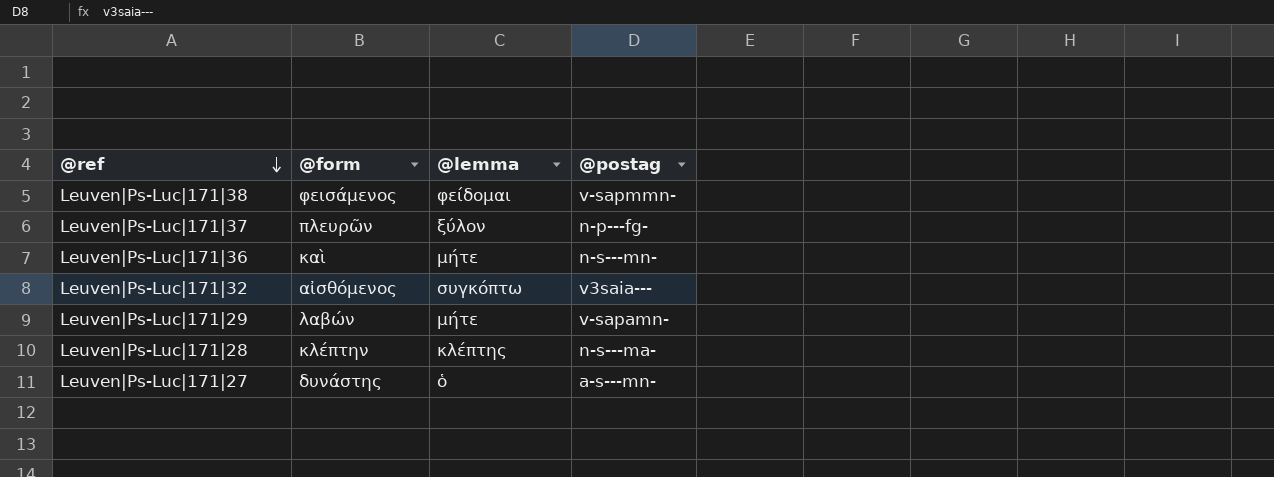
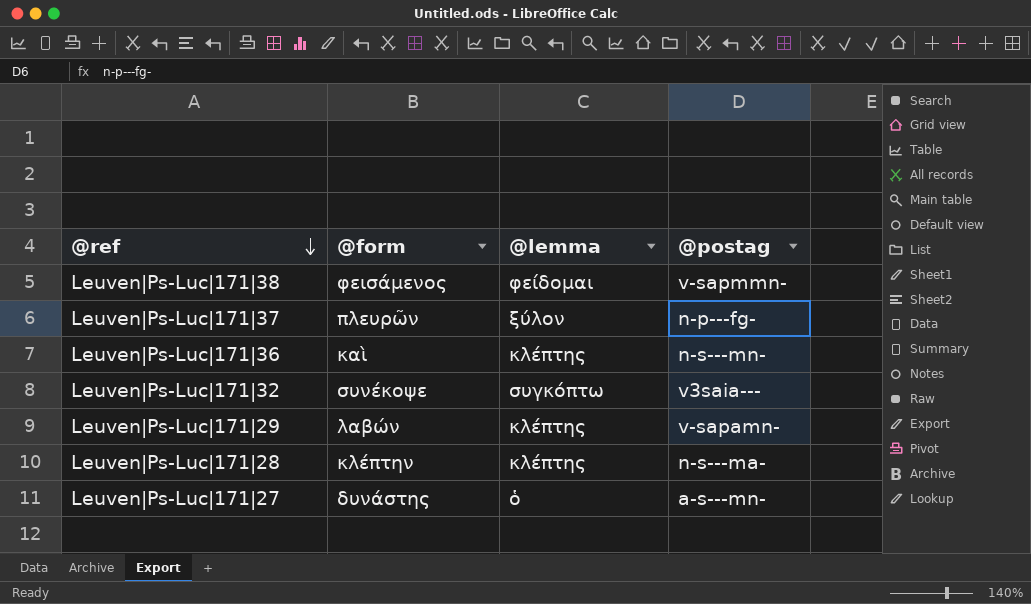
Leuven|Ps-Luc|171|36 | @lemma: μήτε -> κλέπτης
Leuven|Ps-Luc|171|32 | @form: αἰσθόμενος -> συνέκοψε
Leuven|Ps-Luc|171|29 | @lemma: μήτε -> κλέπτης

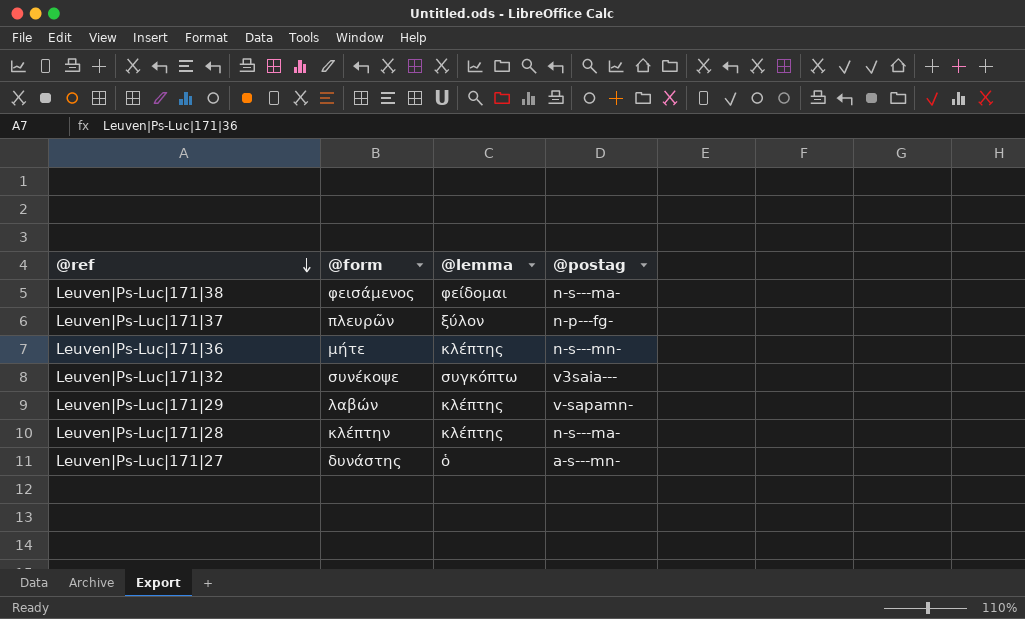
Leuven|Ps-Luc|171|38 | @postag: v-sapmmn- -> n-s---ma-
Leuven|Ps-Luc|171|36 | @form: καὶ -> μήτε

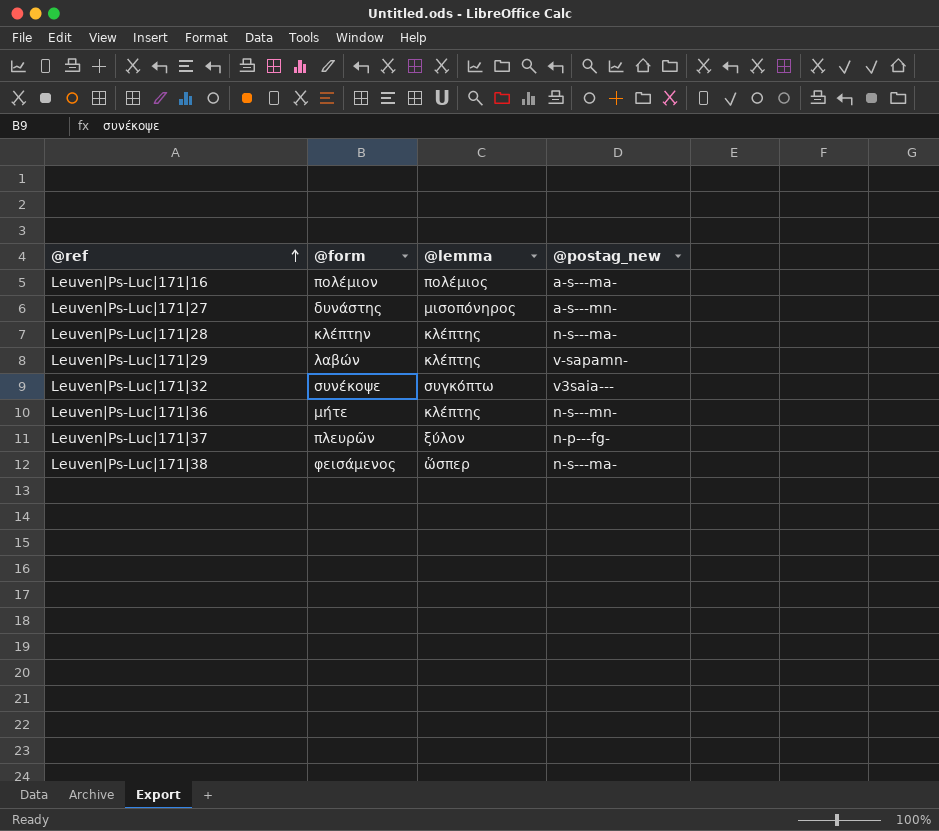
row order: @ref descending -> @ref ascending
column name: @postag -> @postag_new
row Leuven|Ps-Luc|171|16: none -> πολέμιον | πολέμιος | a-s---ma-
Leuven|Ps-Luc|171|27 | @lemma: ὁ -> μισοπόνηρος
Leuven|Ps-Luc|171|38 | @lemma: φείδομαι -> ὥσπερ

